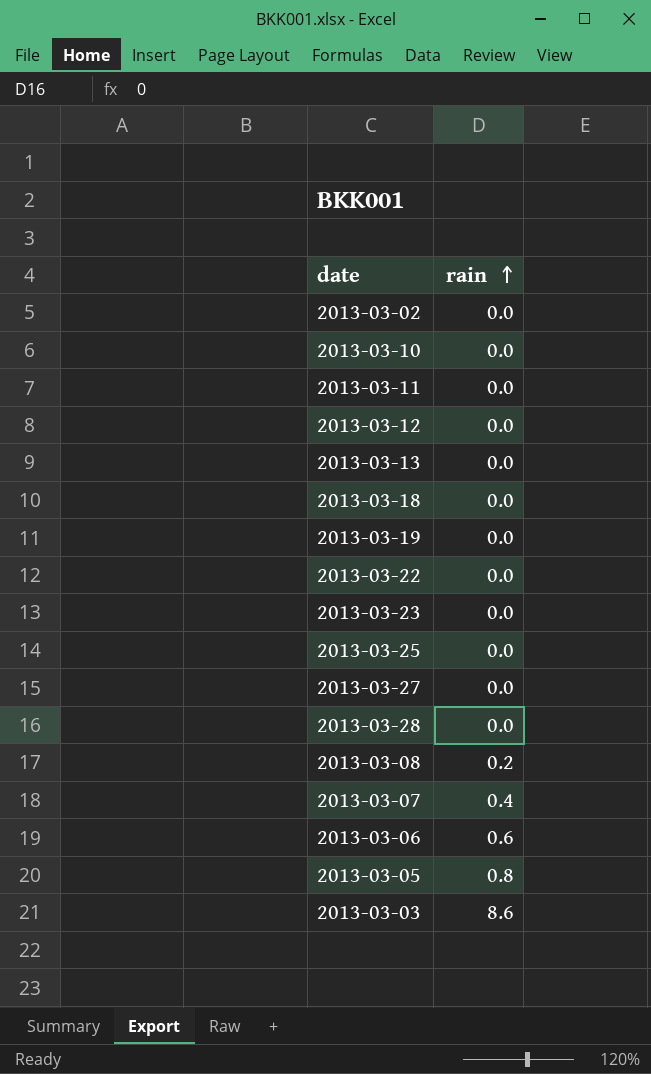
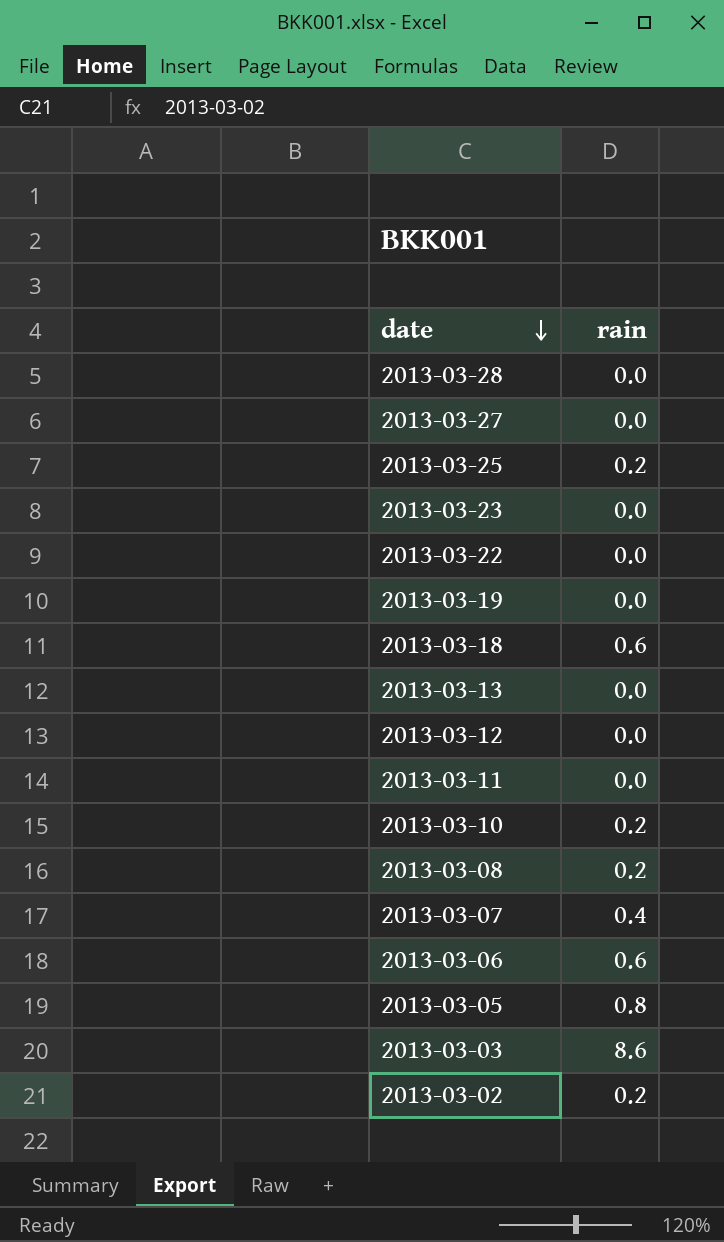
row order: rain ascending -> date descending
2013-03-25 | rain: 0.0 -> 0.2
2013-03-18 | rain: 0.0 -> 0.6
2013-03-10 | rain: 0.0 -> 0.2
2013-03-02 | rain: 0.0 -> 0.2

